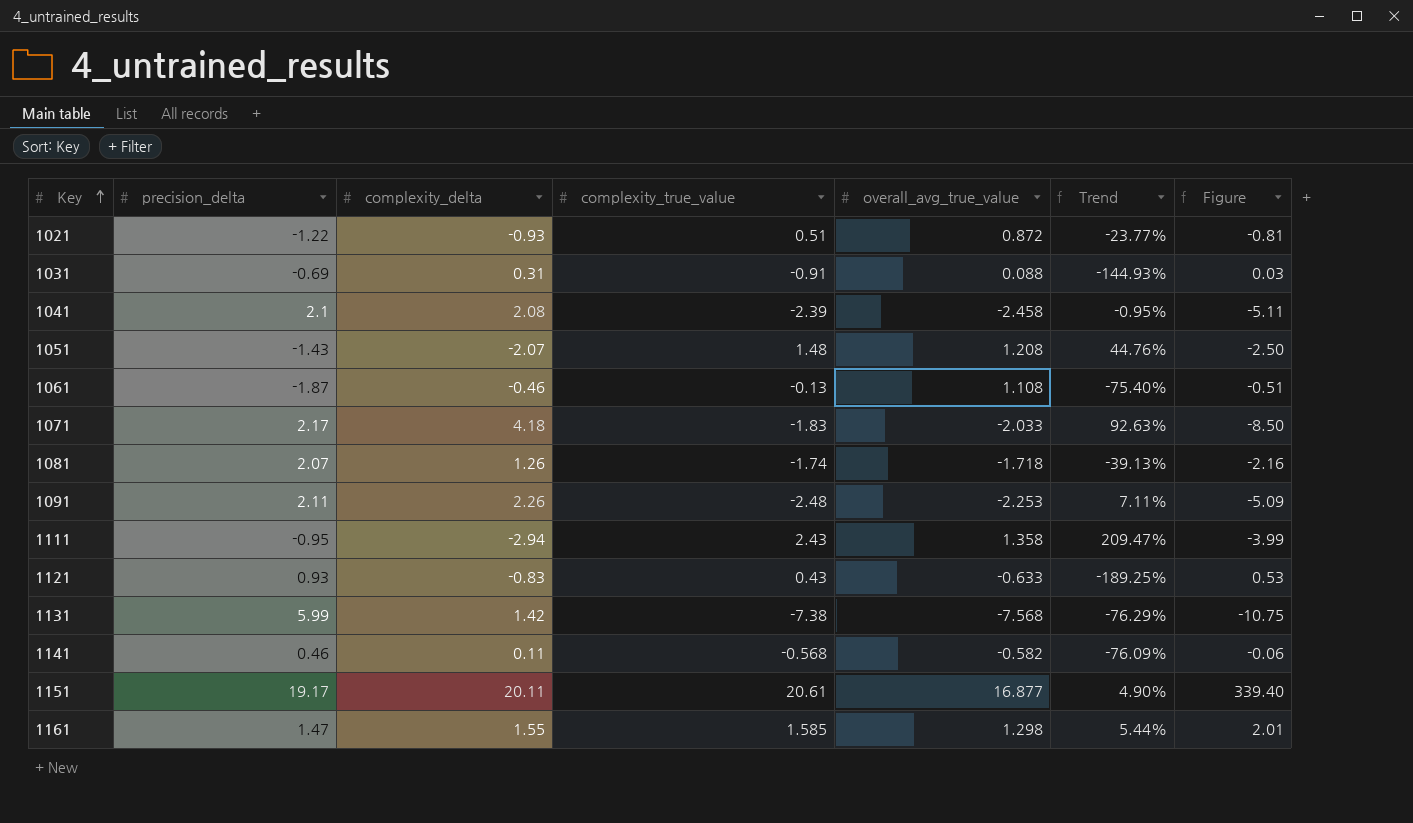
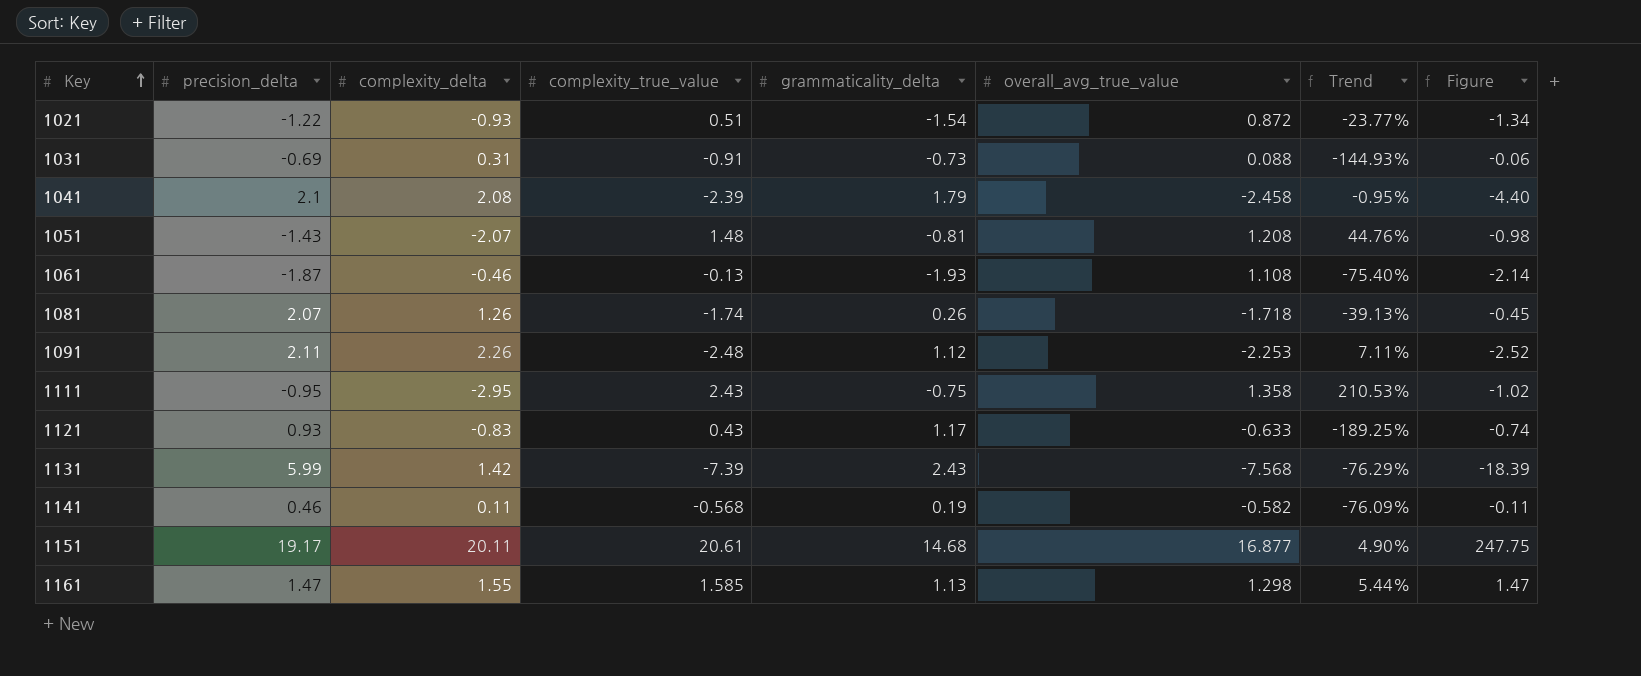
column grammaticality_delta | position: none -> 5
column Figure | formula: [complexity_delta] * [overall_avg_true_value] -> [grammaticality_delta] * [overall_avg_true_value]
row 1071: 2.17 | 4.18 | -1.83 | -2.033 | 92.63% | -8.50 -> none
1111 | complexity_delta: -2.94 -> -2.95
1111 | Trend: 209.47% -> 210.53%
1131 | complexity_true_value: -7.38 -> -7.39

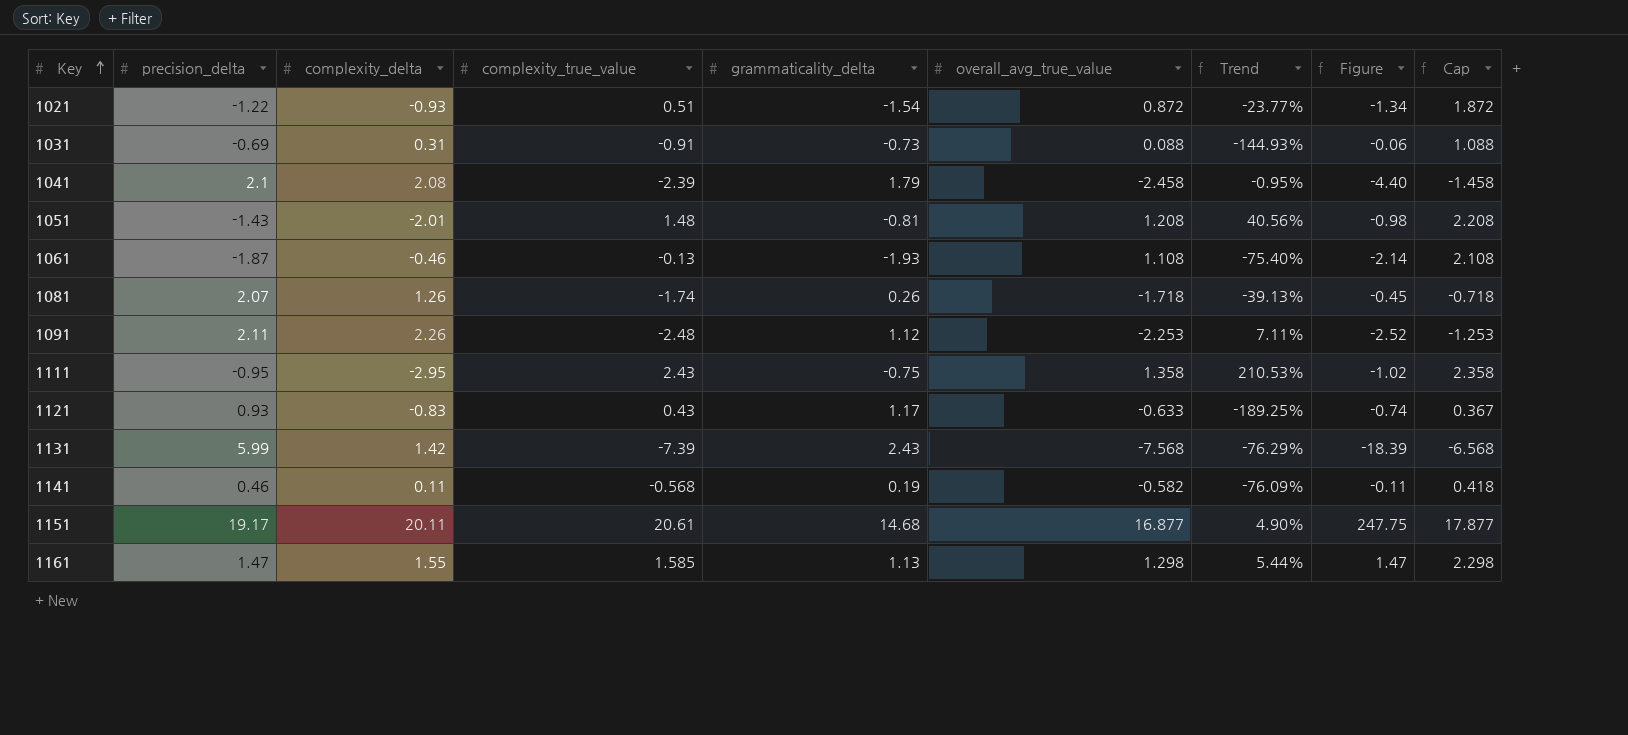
column Cap | formula: none -> [overall_avg_true_value] + 1
1051 | complexity_delta: -2.07 -> -2.01
1051 | Trend: 44.76% -> 40.56%

